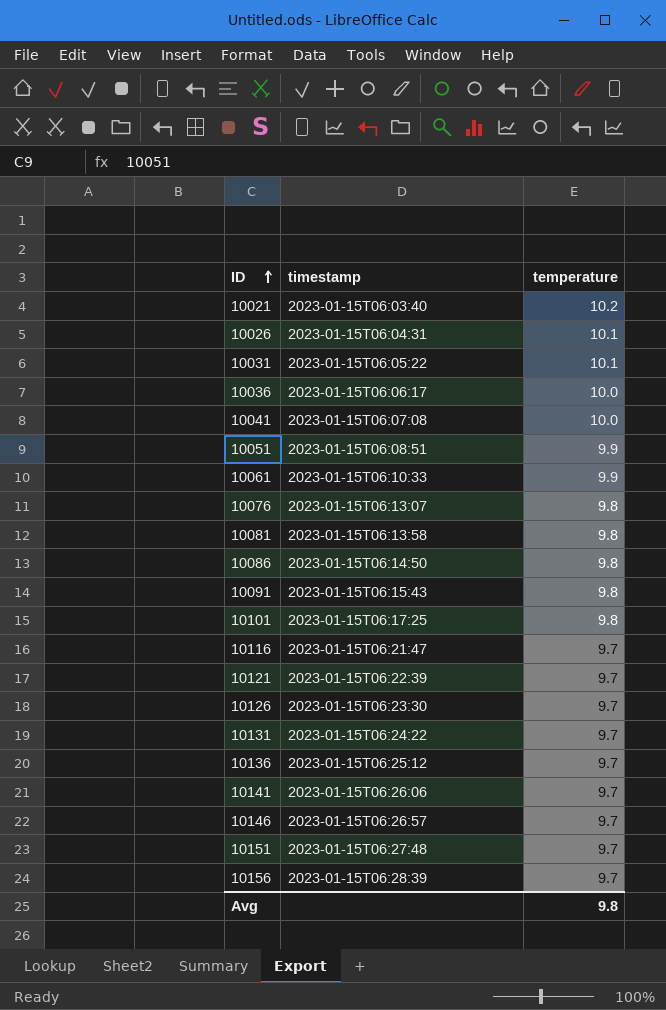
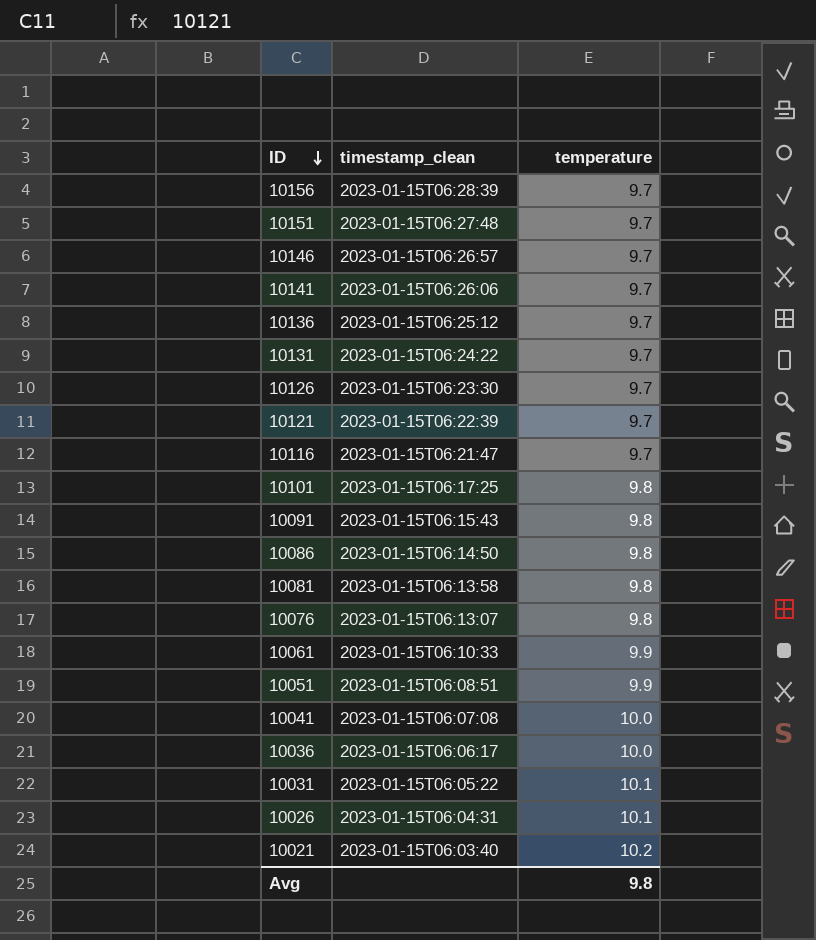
row order: ID ascending -> ID descending
column name: timestamp -> timestamp_clean

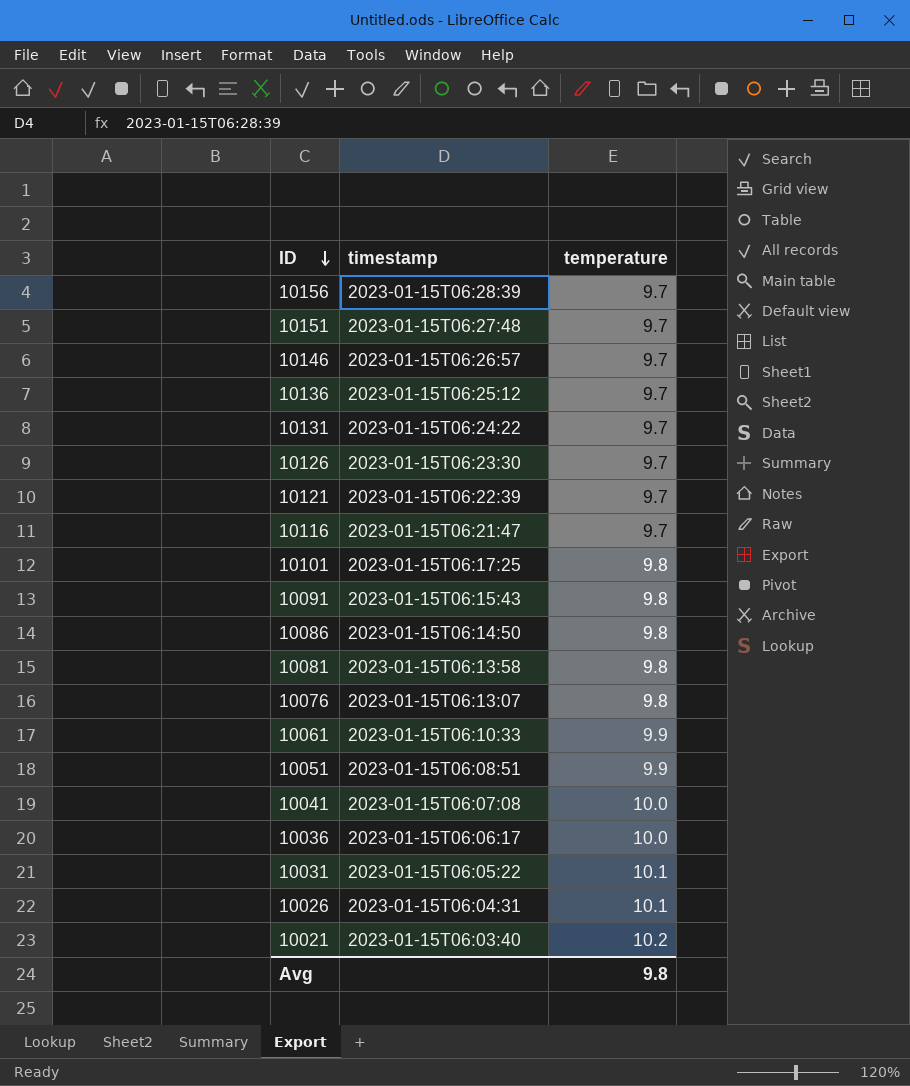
column name: timestamp_clean -> timestamp
row 10141: 2023-01-15T06:26:06 | 9.7 -> none

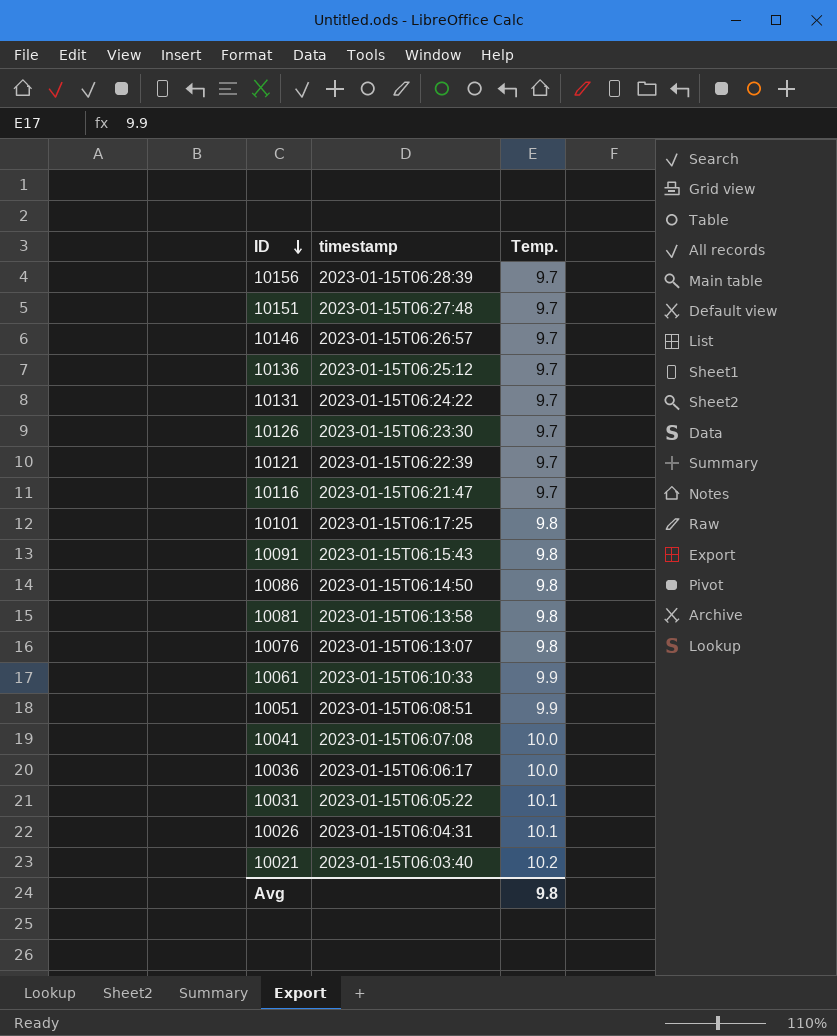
column name: temperature -> Temp.

